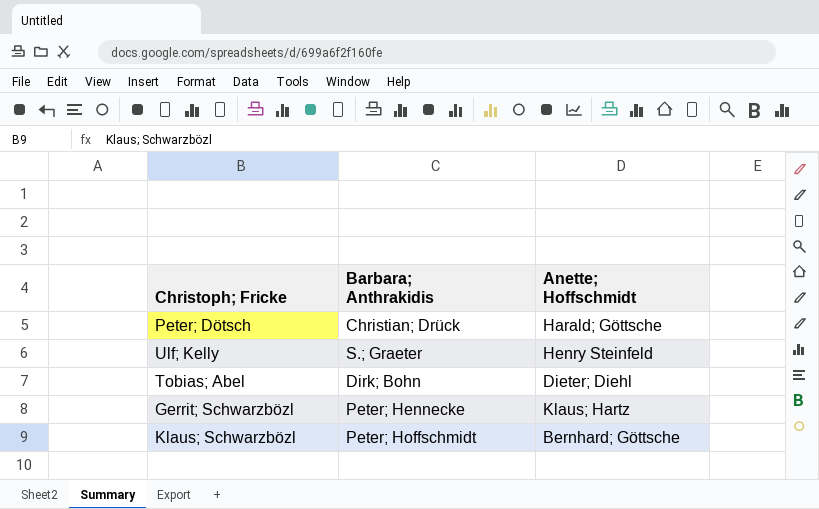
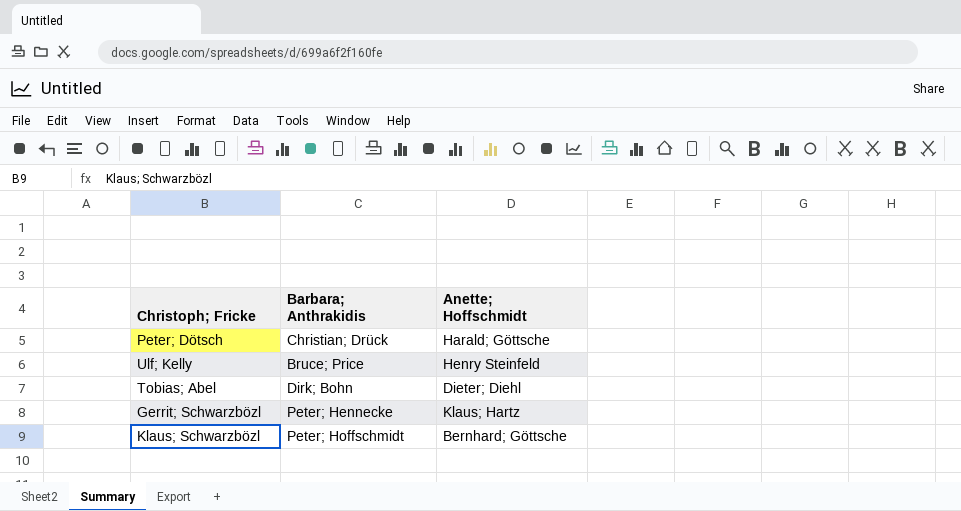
Ulf; Kelly | Barbara; Anthrakidis: S.; Graeter -> Bruce; Price

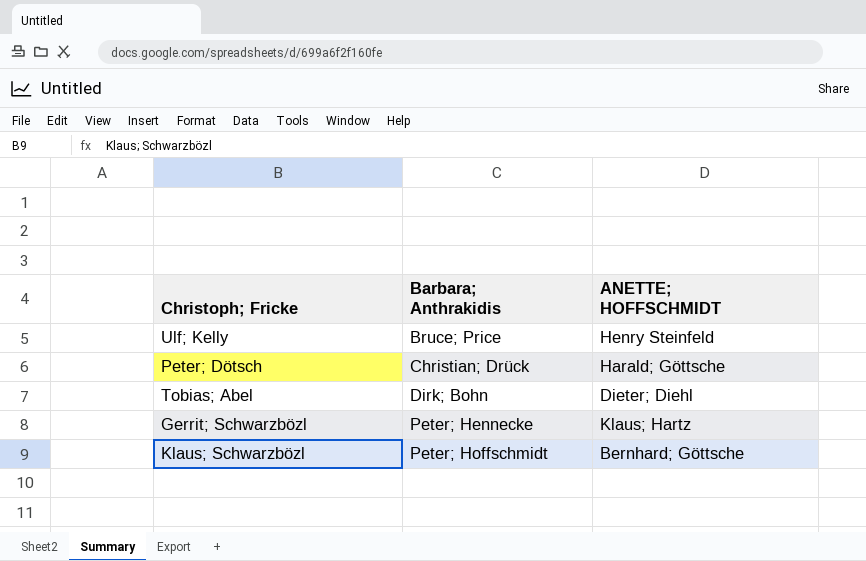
row order: none -> Barbara; Anthrakidis ascending
column name: Anette; Hoffschmidt -> ANETTE; HOFFSCHMIDT

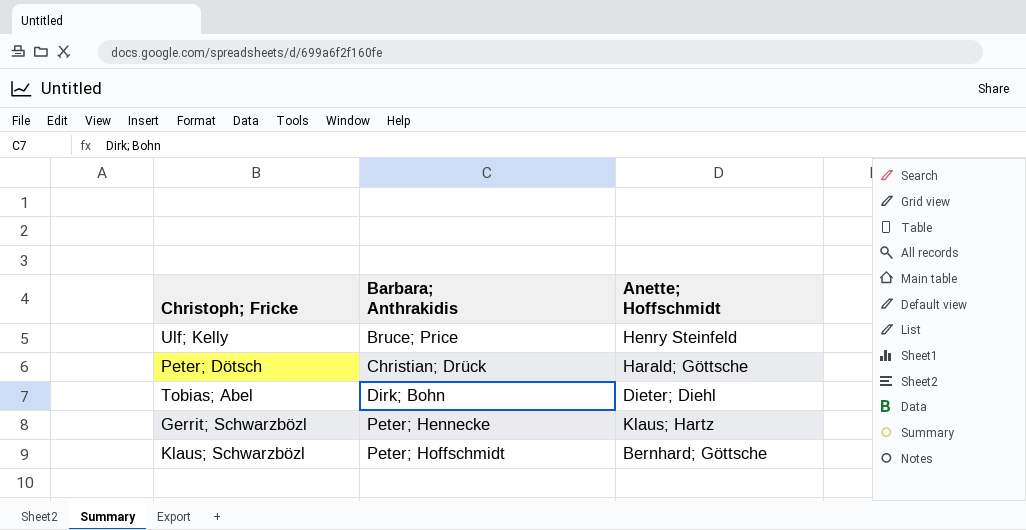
column name: ANETTE; HOFFSCHMIDT -> Anette; Hoffschmidt

